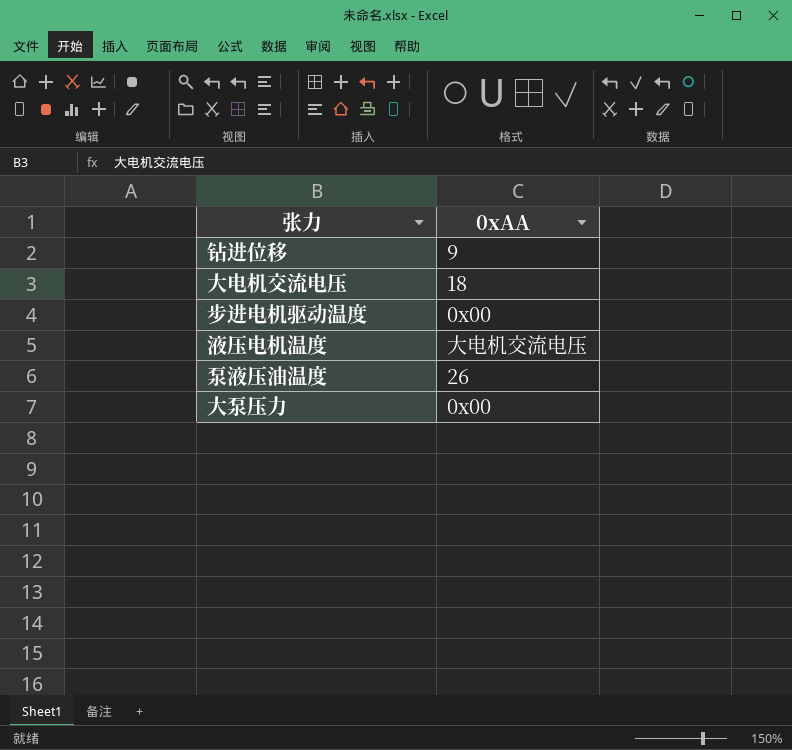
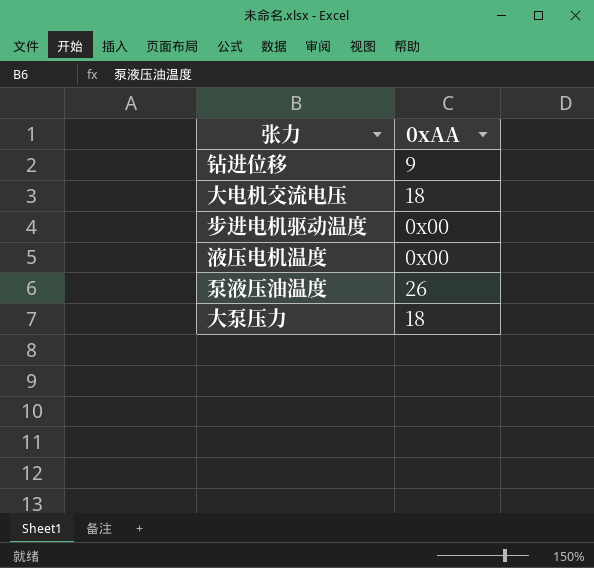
液压电机温度 | 0xAA: 大电机交流电压 -> 0x00
大泵压力 | 0xAA: 0x00 -> 18

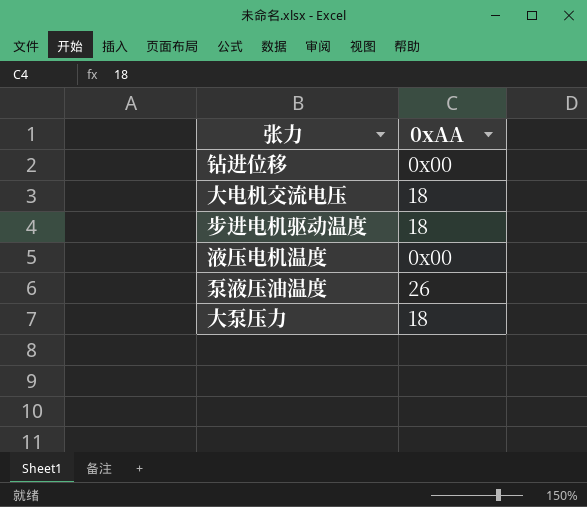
钻进位移 | 0xAA: 9 -> 0x00
步进电机驱动温度 | 0xAA: 0x00 -> 18

